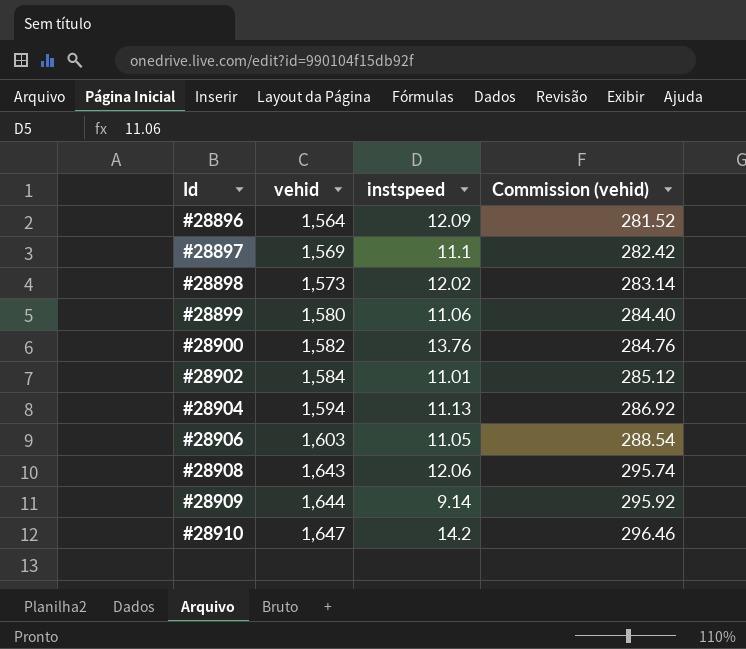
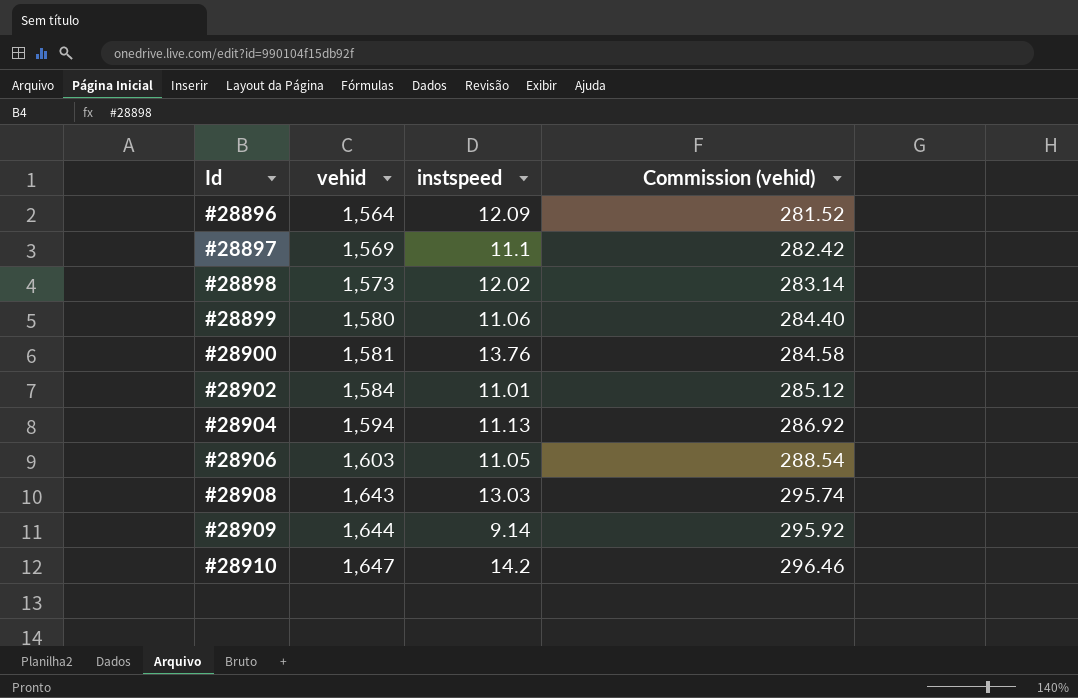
#28900 | vehid: 1,582 -> 1,581
#28900 | Commission (vehid): 284.76 -> 284.58
#28908 | instspeed: 12.06 -> 13.03

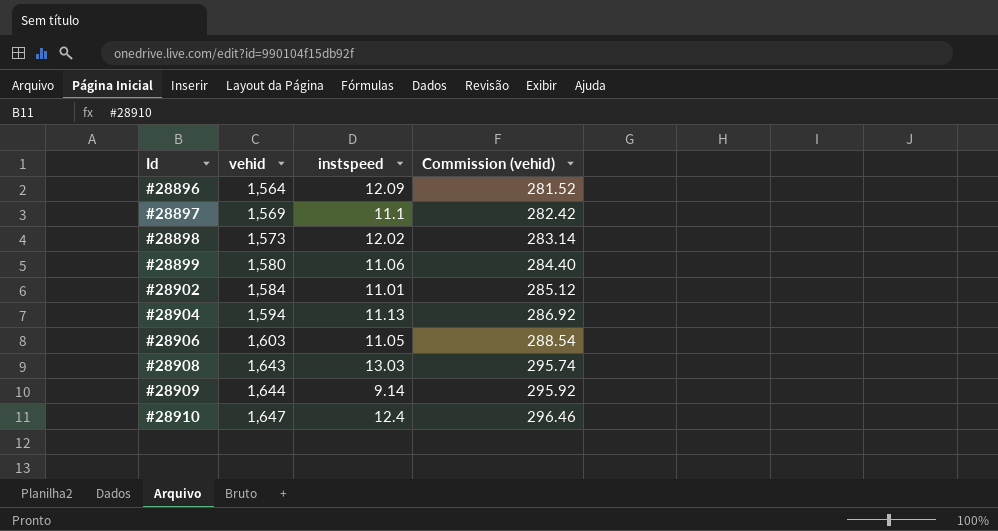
row #28900: 1,581 | 13.76 | 284.58 -> none
#28910 | instspeed: 14.2 -> 12.4

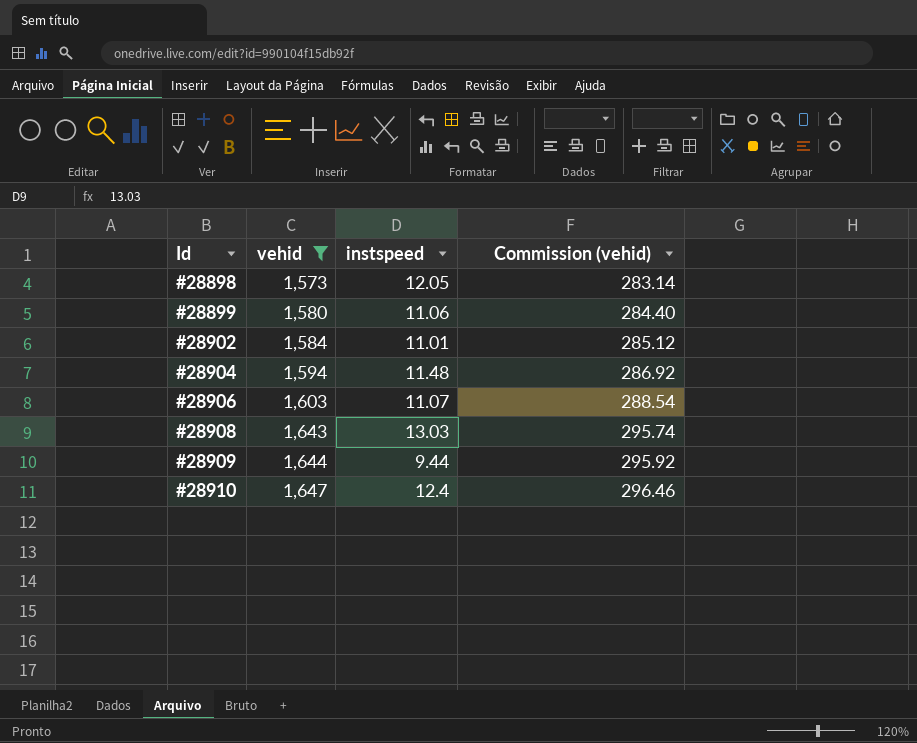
filter: none -> vehid >= 1,573
#28898 | instspeed: 12.02 -> 12.05
#28904 | instspeed: 11.13 -> 11.48
#28906 | instspeed: 11.05 -> 11.07
#28909 | instspeed: 9.14 -> 9.44

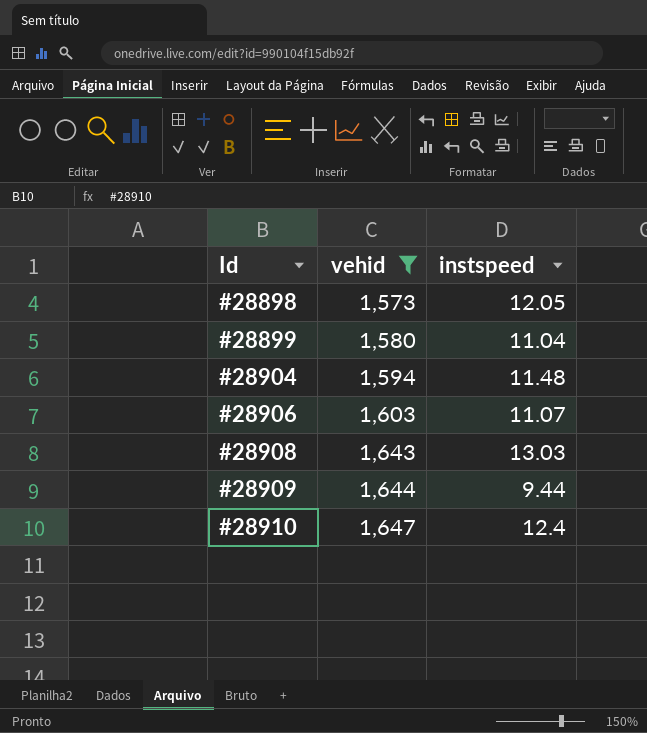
column Commission (vehid) | formula: [vehid] * 0.18 -> none
row #28902: 1,584 | 11.01 | 285.12 -> none
#28899 | instspeed: 11.06 -> 11.04

